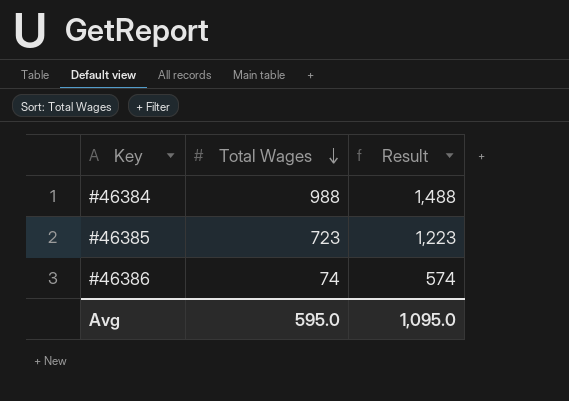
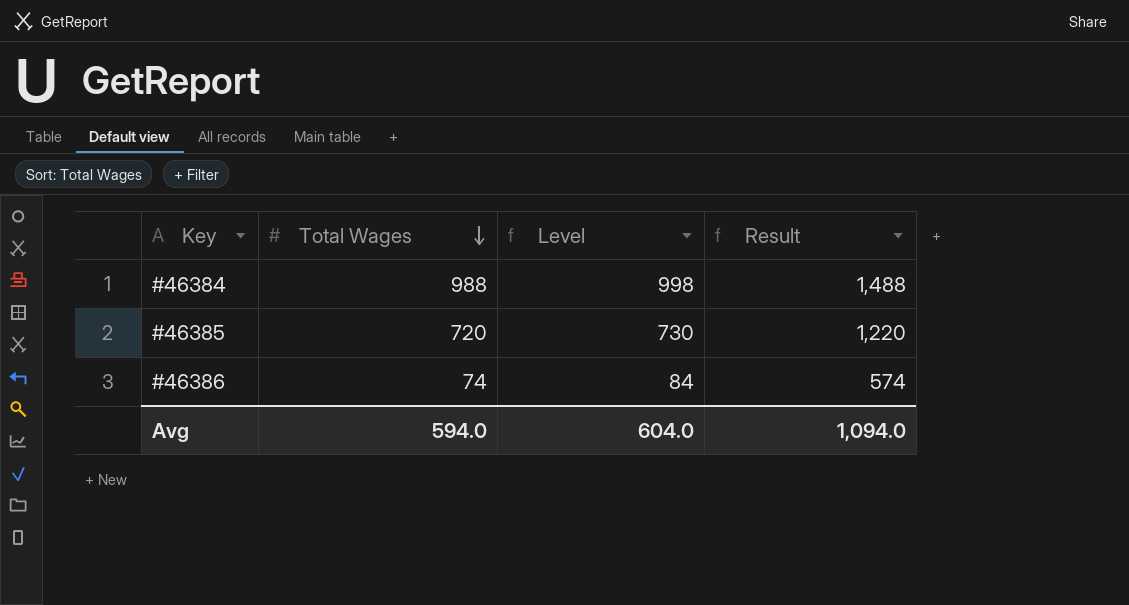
column Level | formula: none -> [Total Wages] + 10
#46385 | Total Wages: 723 -> 720
#46385 | Result: 1,223 -> 1,220
Avg | Total Wages: 595.0 -> 594.0
Avg | Result: 1,095.0 -> 1,094.0

